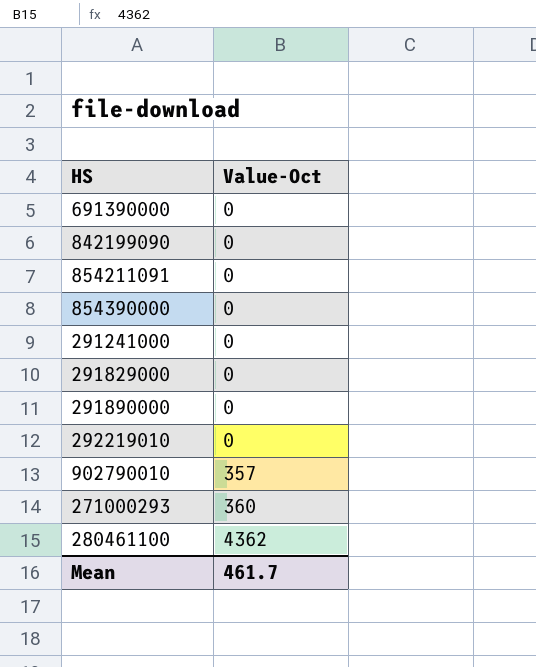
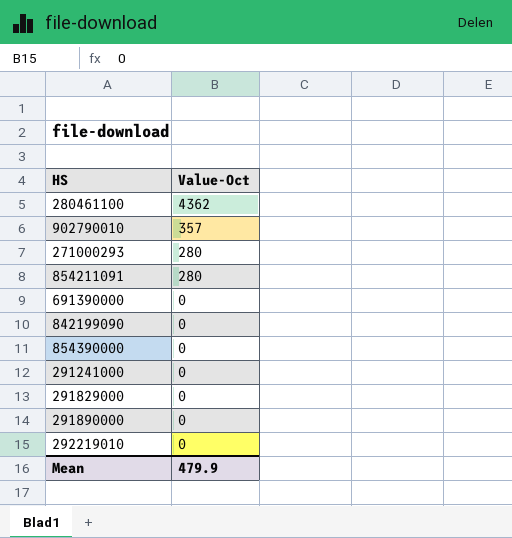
row order: Value-Oct ascending -> Value-Oct descending
271000293 | Value-Oct: 360 -> 280
854211091 | Value-Oct: 0 -> 280
Mean | Value-Oct: 461.7 -> 479.9

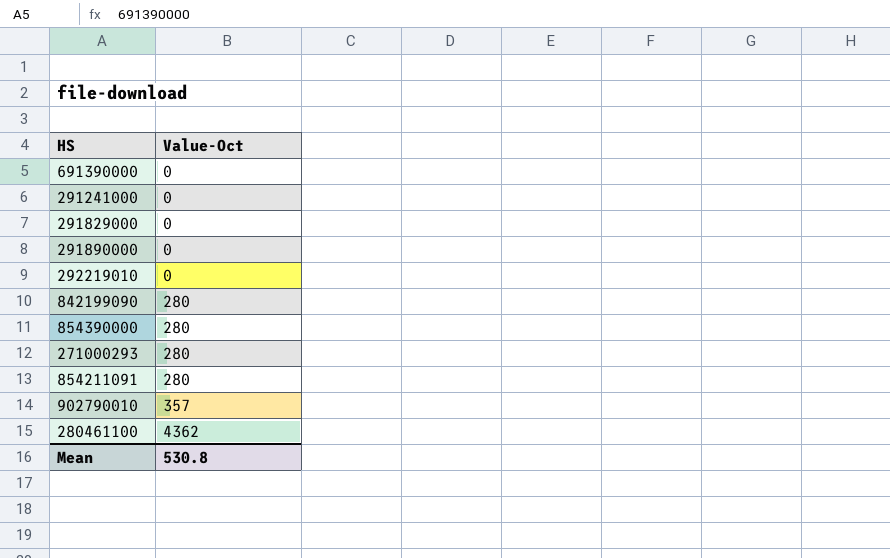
row order: Value-Oct descending -> Value-Oct ascending
842199090 | Value-Oct: 0 -> 280
854390000 | Value-Oct: 0 -> 280
Mean | Value-Oct: 479.9 -> 530.8

